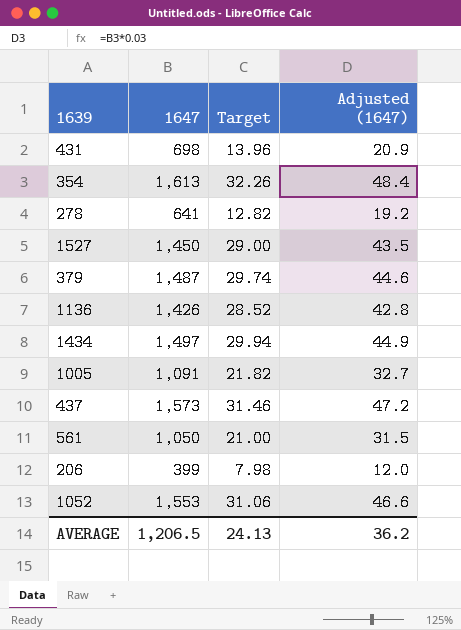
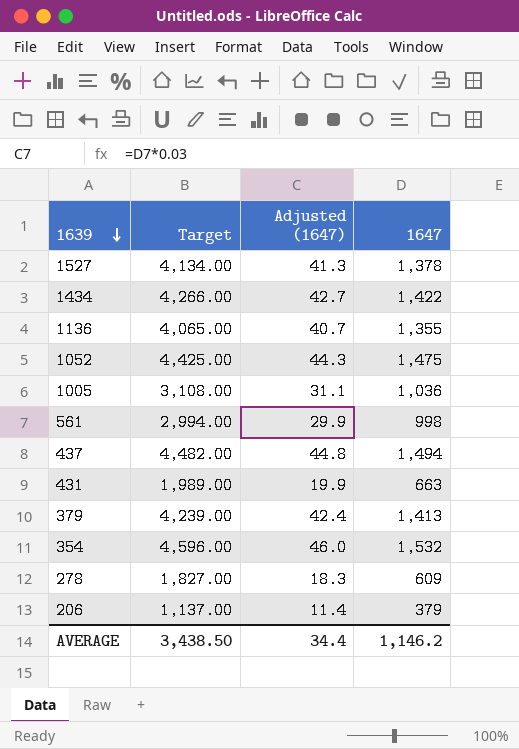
row order: none -> 1639 descending
column Target | formula: [1647] * 0.02 -> [1647] * 3
column 1647 | position: 2 -> 4
1527 | Adjusted (1647): 43.5 -> 41.3
1527 | 1647: 1,450 -> 1,378
1434 | Adjusted (1647): 44.9 -> 42.7
1434 | 1647: 1,497 -> 1,422
1136 | Adjusted (1647): 42.8 -> 40.7
1136 | 1647: 1,426 -> 1,355
1052 | Adjusted (1647): 46.6 -> 44.3
1052 | 1647: 1,553 -> 1,475
1005 | Adjusted (1647): 32.7 -> 31.1
1005 | 1647: 1,091 -> 1,036
561 | Adjusted (1647): 31.5 -> 29.9
561 | 1647: 1,050 -> 998
437 | Adjusted (1647): 47.2 -> 44.8
437 | 1647: 1,573 -> 1,494
431 | Adjusted (1647): 20.9 -> 19.9
431 | 1647: 698 -> 663
379 | Adjusted (1647): 44.6 -> 42.4
379 | 1647: 1,487 -> 1,413
354 | Adjusted (1647): 48.4 -> 46.0
354 | 1647: 1,613 -> 1,532
278 | Adjusted (1647): 19.2 -> 18.3
278 | 1647: 641 -> 609
206 | Adjusted (1647): 12.0 -> 11.4
206 | 1647: 399 -> 379
AVERAGE | Target: 24.13 -> 3,438.50
AVERAGE | Adjusted (1647): 36.2 -> 34.4
AVERAGE | 1647: 1,206.5 -> 1,146.2

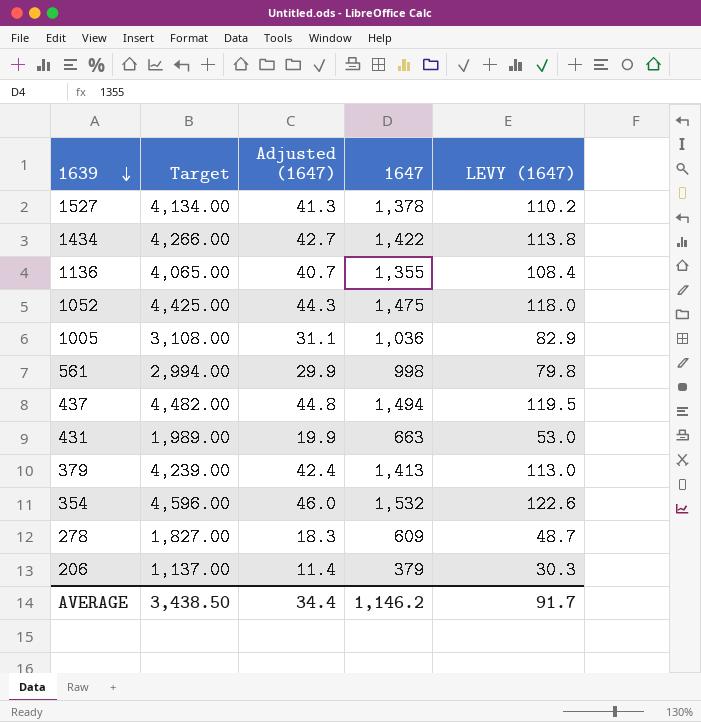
column LEVY (1647) | formula: none -> [1647] * 0.08

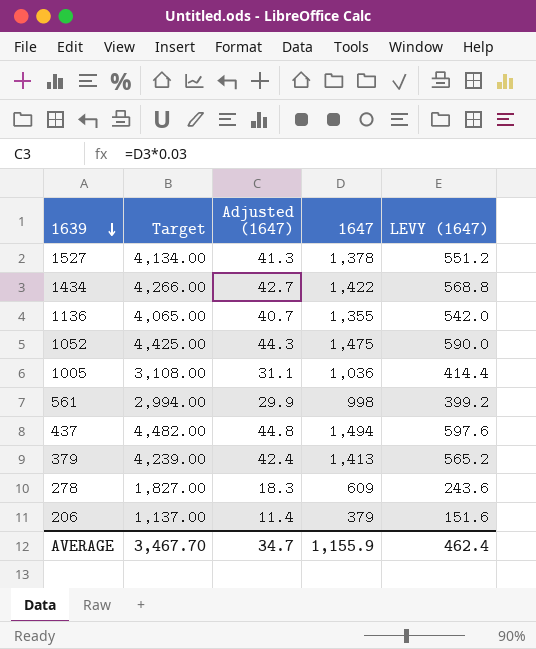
column LEVY (1647) | formula: [1647] * 0.08 -> [1647] * 0.4
row 431: 1,989.00 | 19.9 | 663 | 53.0 -> none
row 354: 4,596.00 | 46.0 | 1,532 | 122.6 -> none
AVERAGE | Target: 3,438.50 -> 3,467.70
AVERAGE | Adjusted (1647): 34.4 -> 34.7
AVERAGE | 1647: 1,146.2 -> 1,155.9
AVERAGE | LEVY (1647): 91.7 -> 462.4

